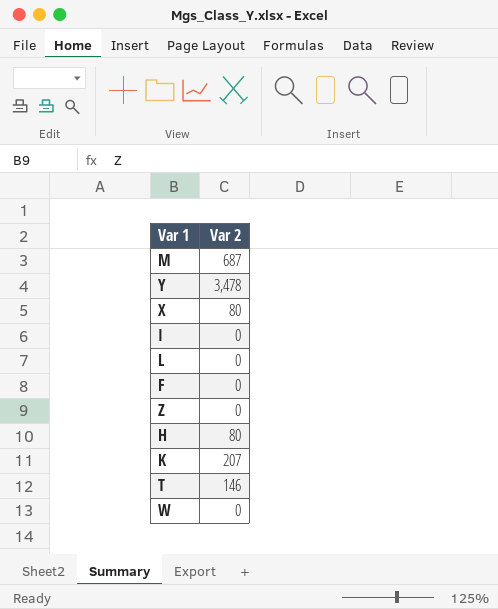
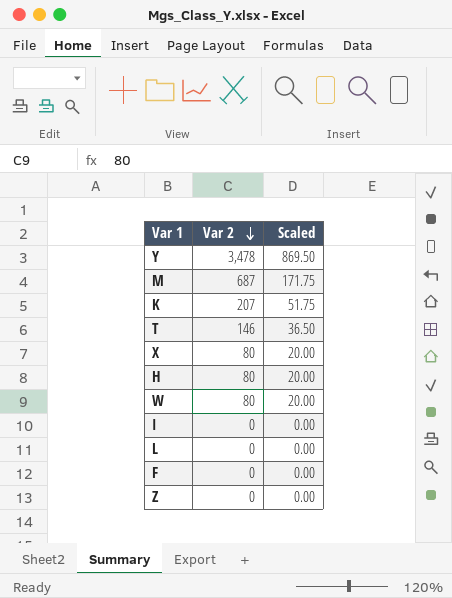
row order: none -> Var 2 descending
column Scaled | formula: none -> [Var 2] * 0.25
W | Var 2: 0 -> 80

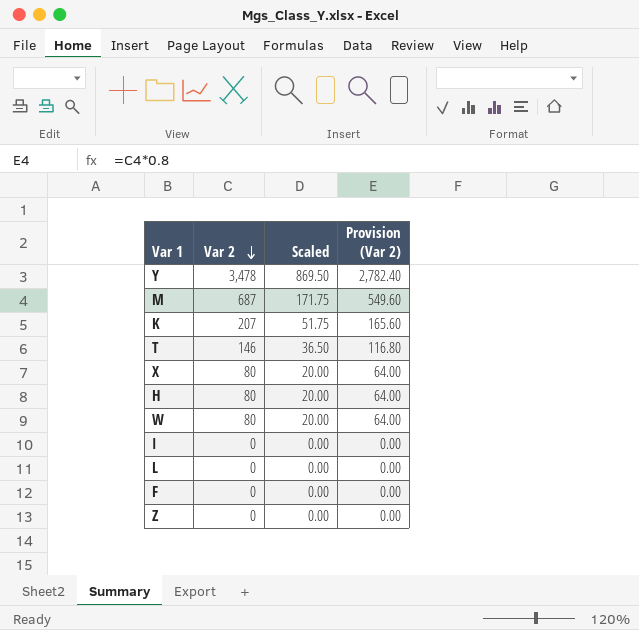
column Provision (Var 2) | formula: none -> [Var 2] * 0.8

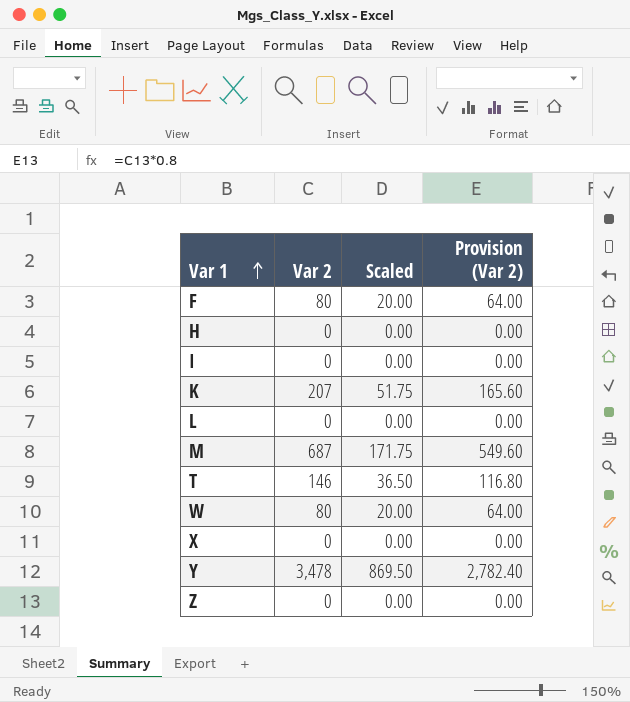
row order: Var 2 descending -> Var 1 ascending
F | Var 2: 0 -> 80
F | Scaled: 0.00 -> 20.00
F | Provision (Var 2): 0.00 -> 64.00
H | Var 2: 80 -> 0
H | Scaled: 20.00 -> 0.00
H | Provision (Var 2): 64.00 -> 0.00
X | Var 2: 80 -> 0
X | Scaled: 20.00 -> 0.00
X | Provision (Var 2): 64.00 -> 0.00

